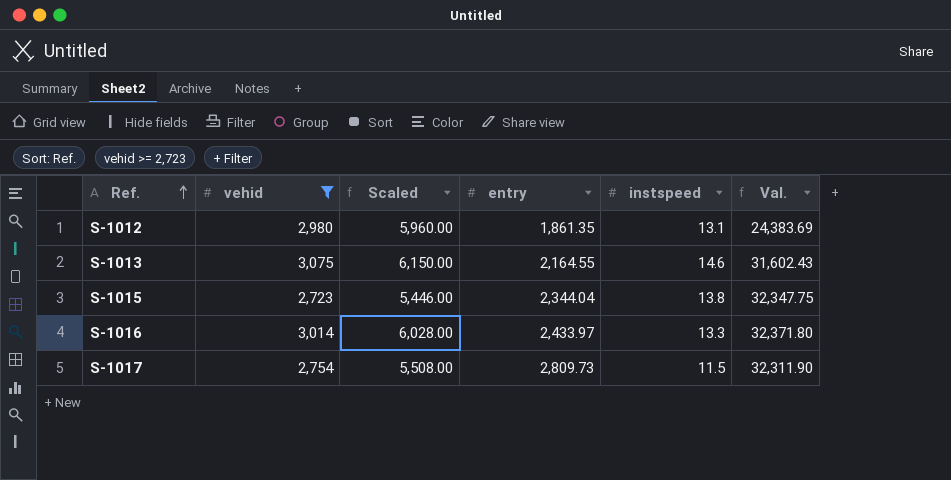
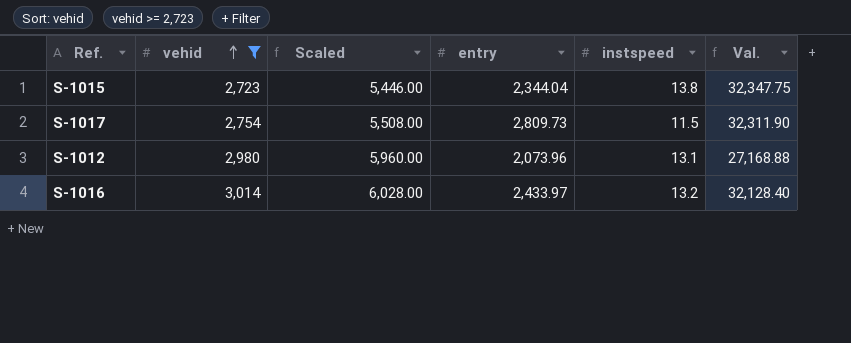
row order: Ref. ascending -> vehid ascending
row S-1013: 3,075 | 6,150.00 | 2,164.55 | 14.6 | 31,602.43 -> none
S-1012 | entry: 1,861.35 -> 2,073.96
S-1012 | Val.: 24,383.69 -> 27,168.88
S-1016 | instspeed: 13.3 -> 13.2
S-1016 | Val.: 32,371.80 -> 32,128.40

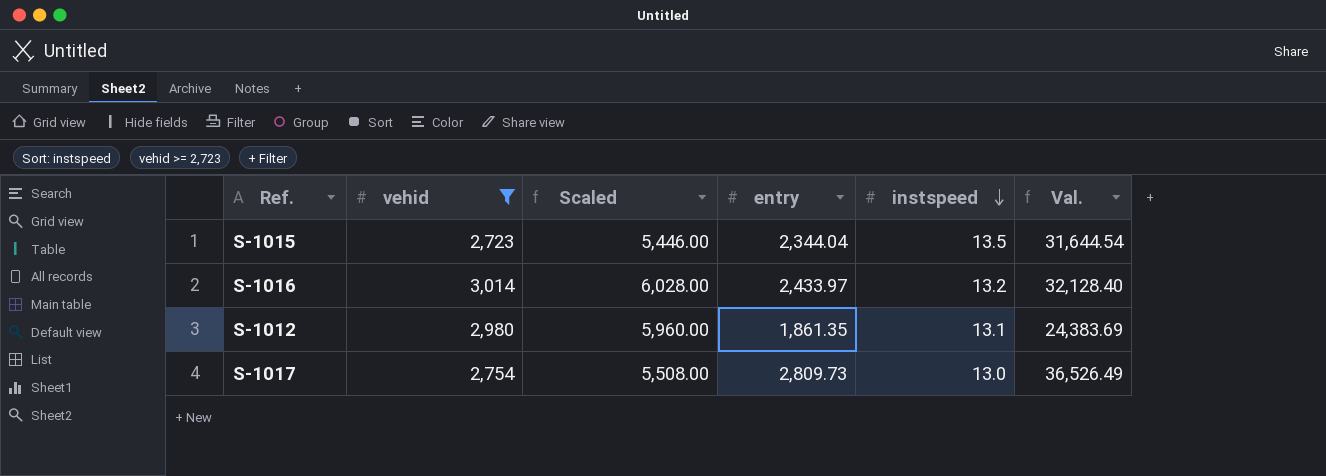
row order: vehid ascending -> instspeed descending
S-1015 | instspeed: 13.8 -> 13.5
S-1015 | Val.: 32,347.75 -> 31,644.54
S-1012 | entry: 2,073.96 -> 1,861.35
S-1012 | Val.: 27,168.88 -> 24,383.69
S-1017 | instspeed: 11.5 -> 13.0
S-1017 | Val.: 32,311.90 -> 36,526.49

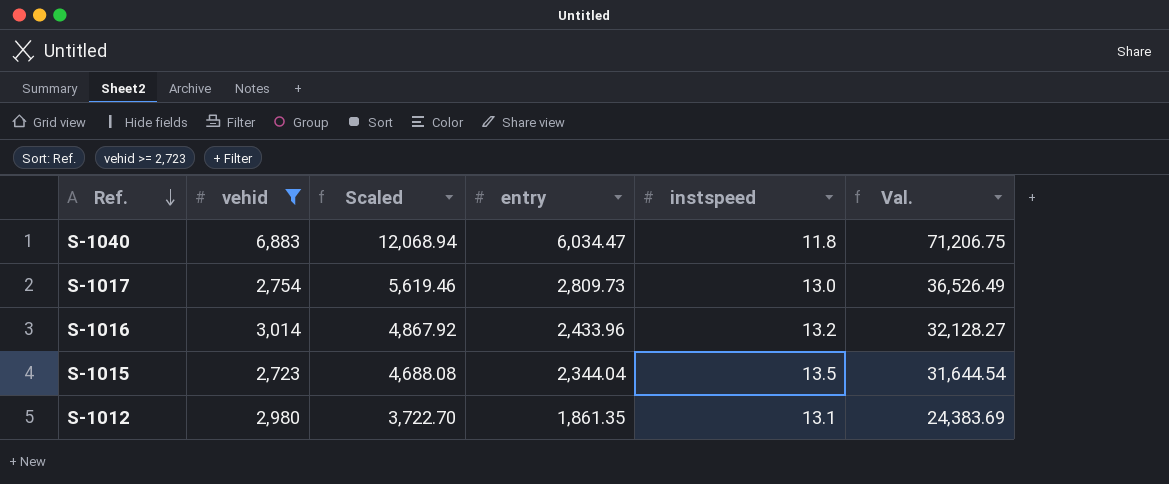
row order: instspeed descending -> Ref. descending
column Scaled | formula: [vehid] * 2 -> [entry] * 2
row S-1040: none -> 6,883 | 12,068.94 | 6,034.47 | 11.8 | 71,206.75
S-1016 | entry: 2,433.97 -> 2,433.96
S-1016 | Val.: 32,128.40 -> 32,128.27

